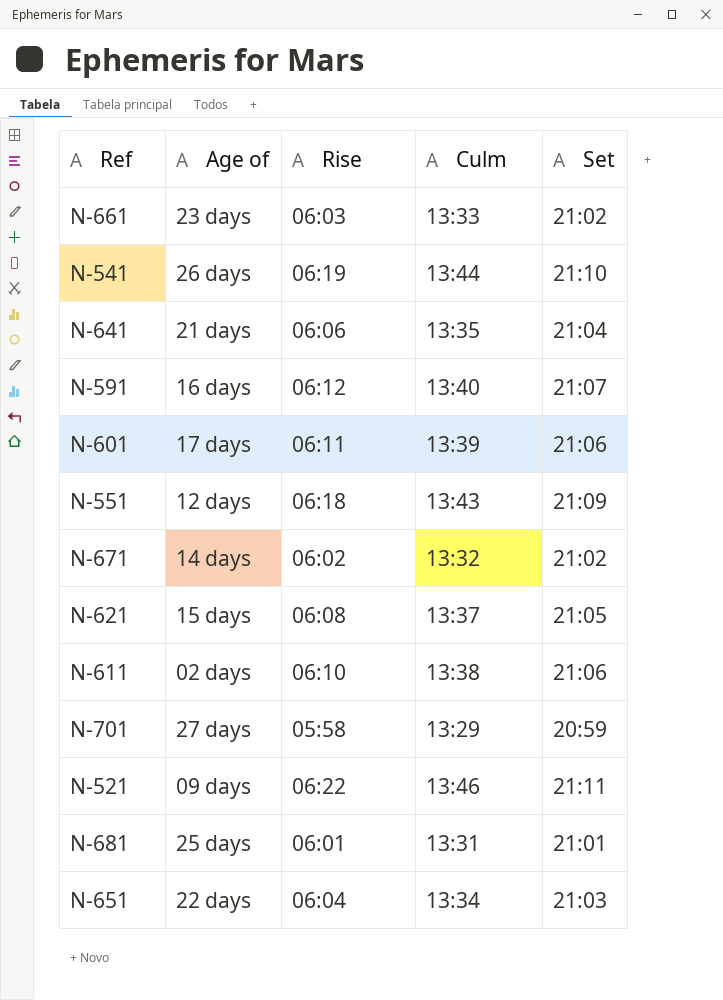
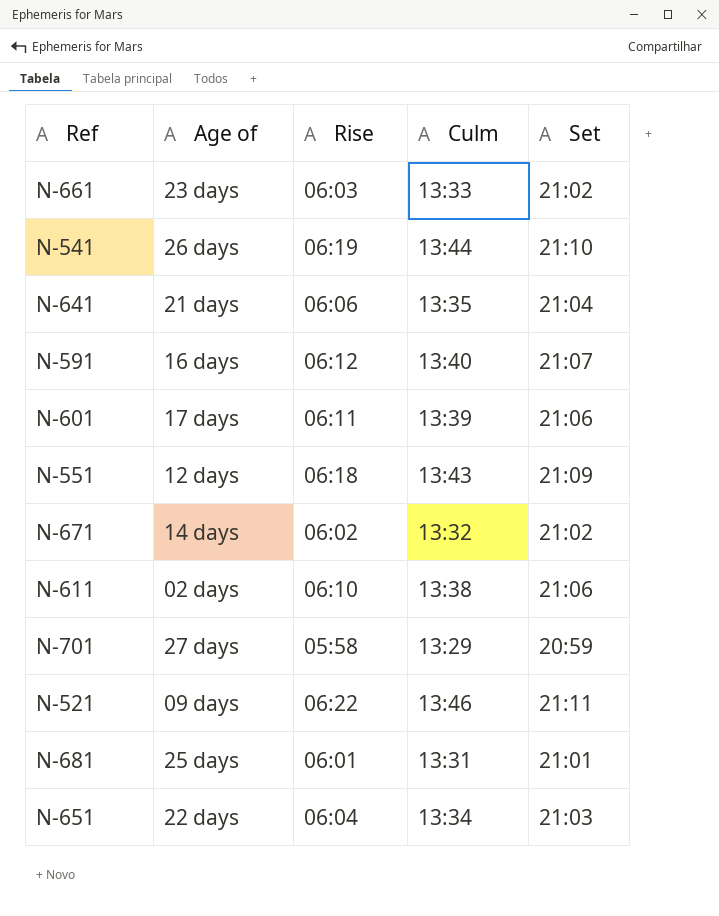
row N-621: 15 days | 06:08 | 13:37 | 21:05 -> none

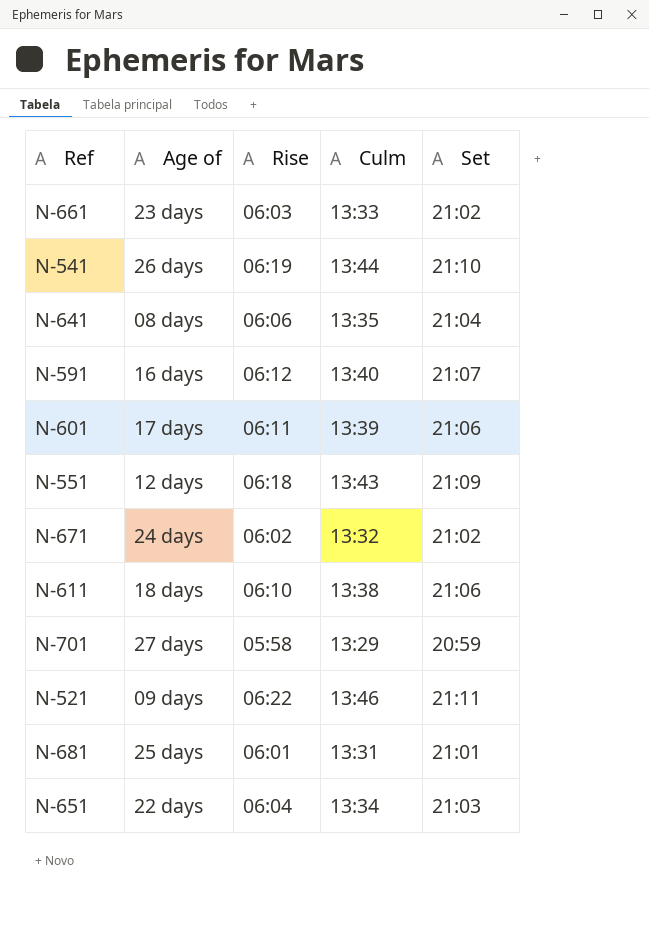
N-641 | Age of: 21 days -> 08 days
N-671 | Age of: 14 days -> 24 days
N-611 | Age of: 02 days -> 18 days

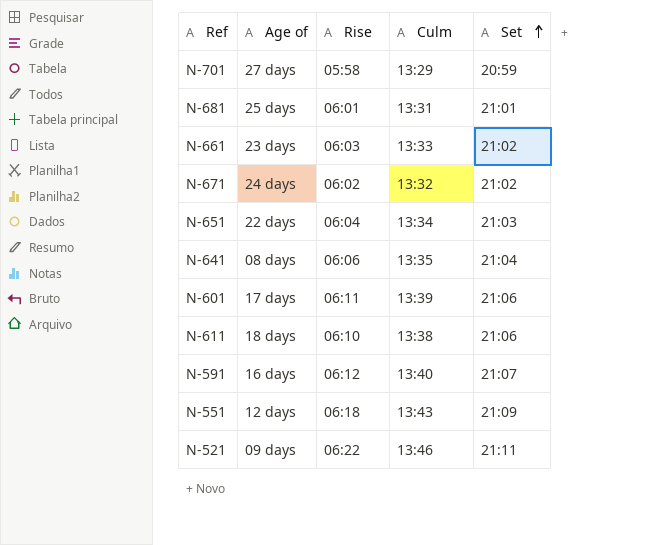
row order: none -> Set ascending
row N-541: 26 days | 06:19 | 13:44 | 21:10 -> none

